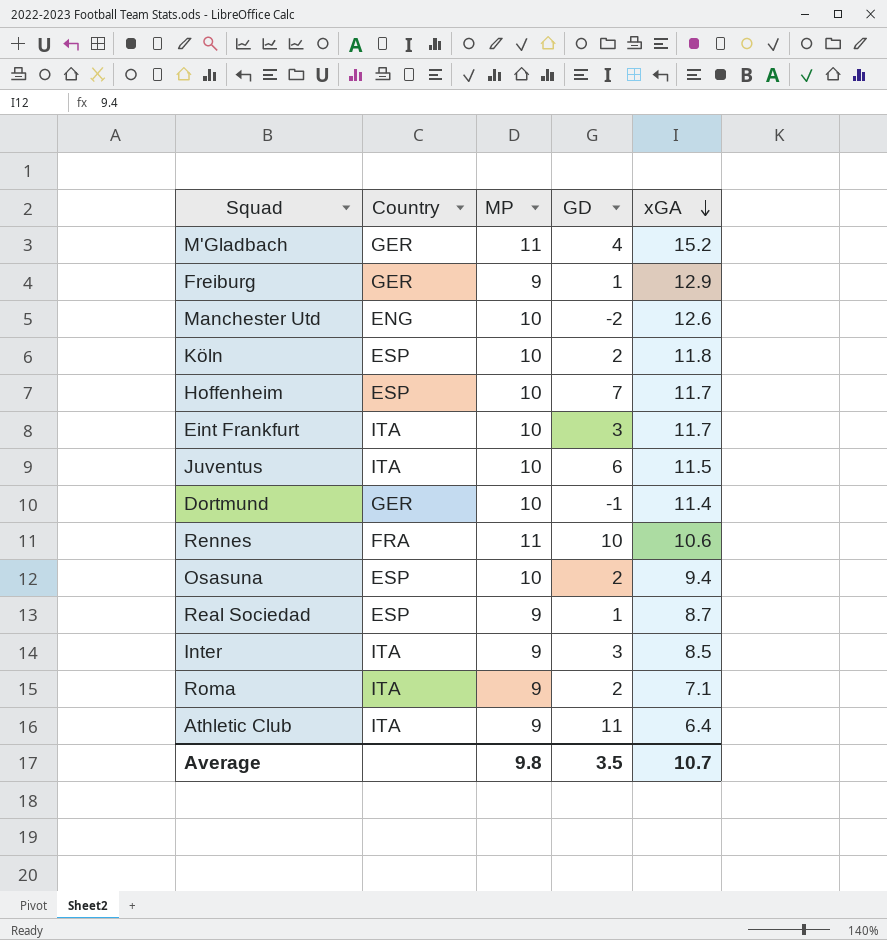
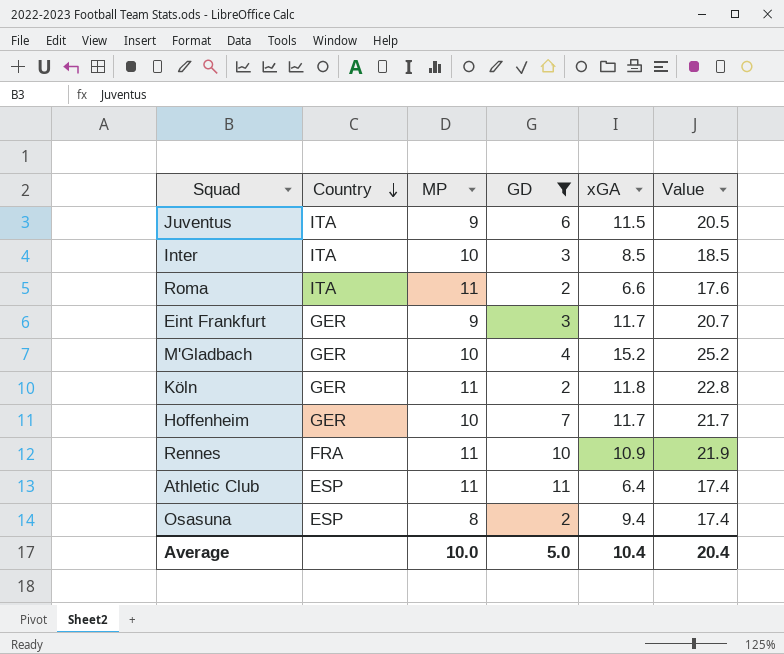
filter: none -> GD >= 2
row order: xGA descending -> Country descending
column Value | formula: none -> [MP] + [xGA]
Juventus | MP: 10 -> 9
Inter | MP: 9 -> 10
Roma | MP: 9 -> 11
Roma | xGA: 7.1 -> 6.6
Eint Frankfurt | Country: ITA -> GER
Eint Frankfurt | MP: 10 -> 9
M'Gladbach | MP: 11 -> 10
Köln | Country: ESP -> GER
Köln | MP: 10 -> 11
Hoffenheim | Country: ESP -> GER
Rennes | xGA: 10.6 -> 10.9
Athletic Club | Country: ITA -> ESP
Athletic Club | MP: 9 -> 11
Osasuna | MP: 10 -> 8
Average | MP: 9.8 -> 10.0
Average | GD: 3.5 -> 5.0
Average | xGA: 10.7 -> 10.4

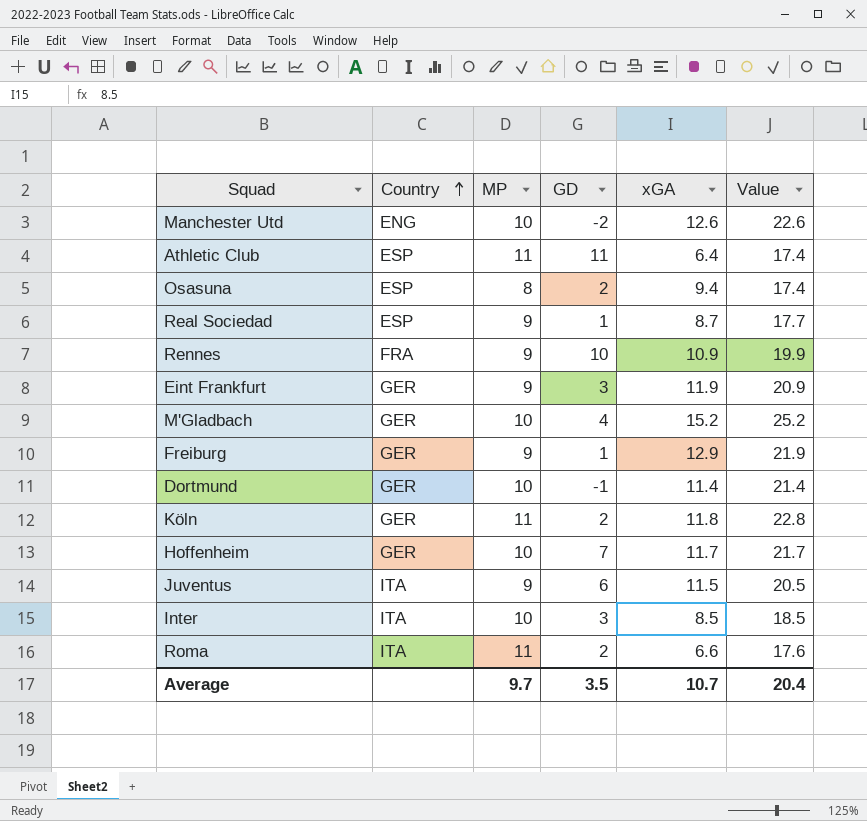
filter: GD >= 2 -> none
row order: Country descending -> Country ascending
Rennes | MP: 11 -> 9
Rennes | Value: 21.9 -> 19.9
Eint Frankfurt | xGA: 11.7 -> 11.9
Eint Frankfurt | Value: 20.7 -> 20.9
Average | MP: 10.0 -> 9.7
Average | GD: 5.0 -> 3.5
Average | xGA: 10.4 -> 10.7

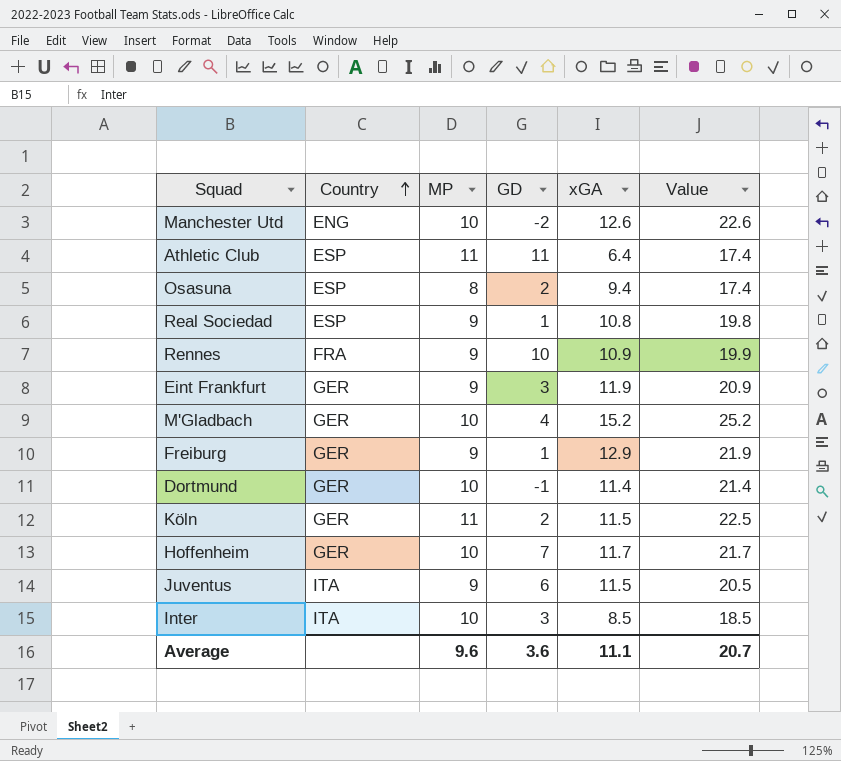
row Roma: ITA | 11 | 2 | 6.6 | 17.6 -> none
Real Sociedad | xGA: 8.7 -> 10.8
Real Sociedad | Value: 17.7 -> 19.8
Köln | xGA: 11.8 -> 11.5
Köln | Value: 22.8 -> 22.5
Average | MP: 9.7 -> 9.6
Average | GD: 3.5 -> 3.6
Average | xGA: 10.7 -> 11.1
Average | Value: 20.4 -> 20.7

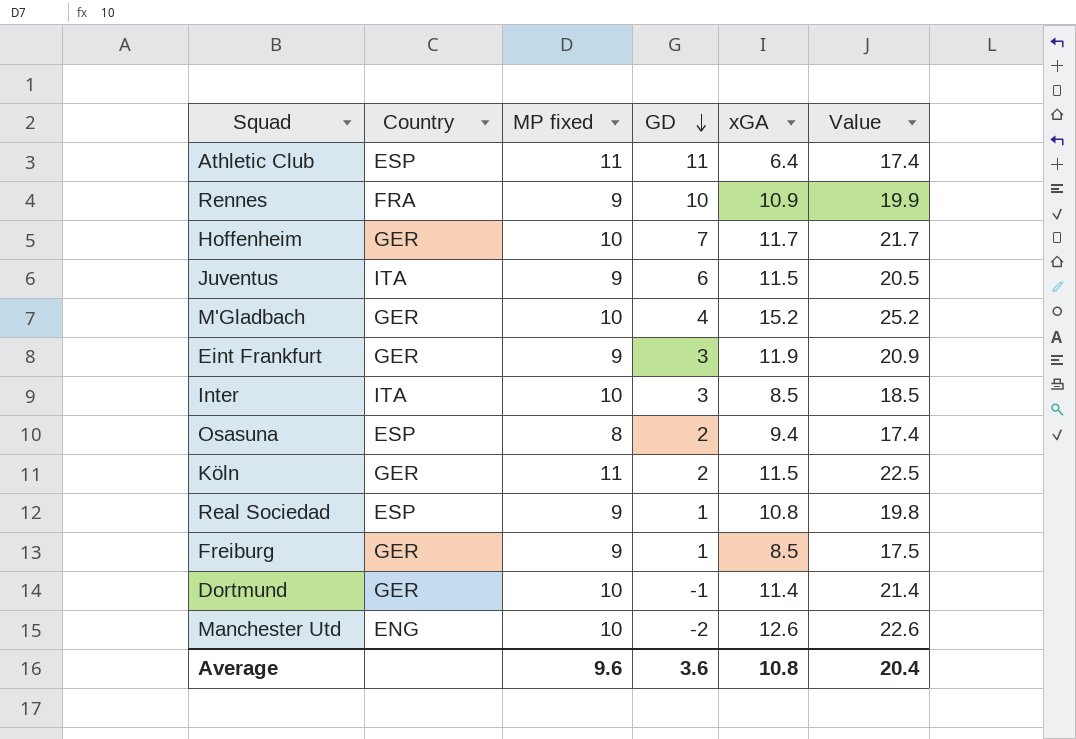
row order: Country ascending -> GD descending
column name: MP -> MP fixed
Freiburg | xGA: 12.9 -> 8.5
Freiburg | Value: 21.9 -> 17.5
Average | xGA: 11.1 -> 10.8
Average | Value: 20.7 -> 20.4

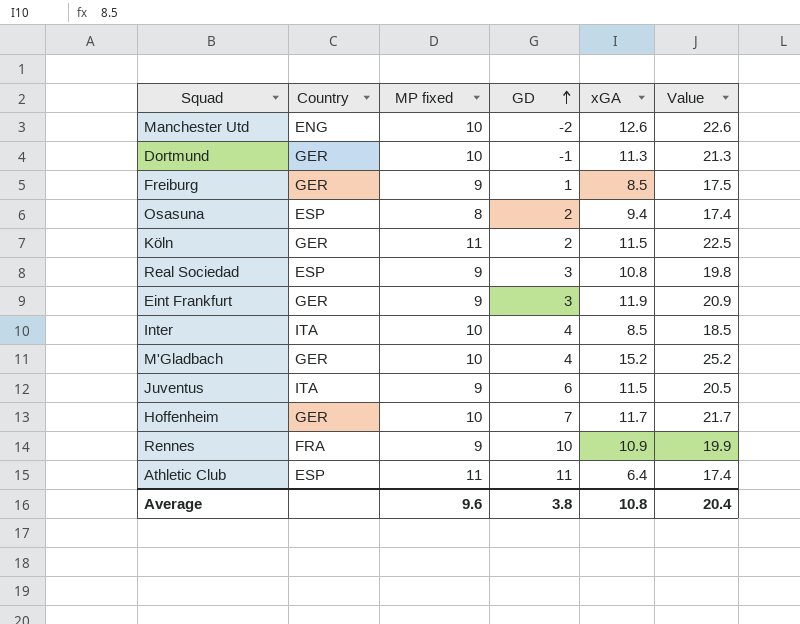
row order: GD descending -> GD ascending
Dortmund | xGA: 11.4 -> 11.3
Dortmund | Value: 21.4 -> 21.3
Real Sociedad | GD: 1 -> 3
Inter | GD: 3 -> 4
Average | GD: 3.6 -> 3.8

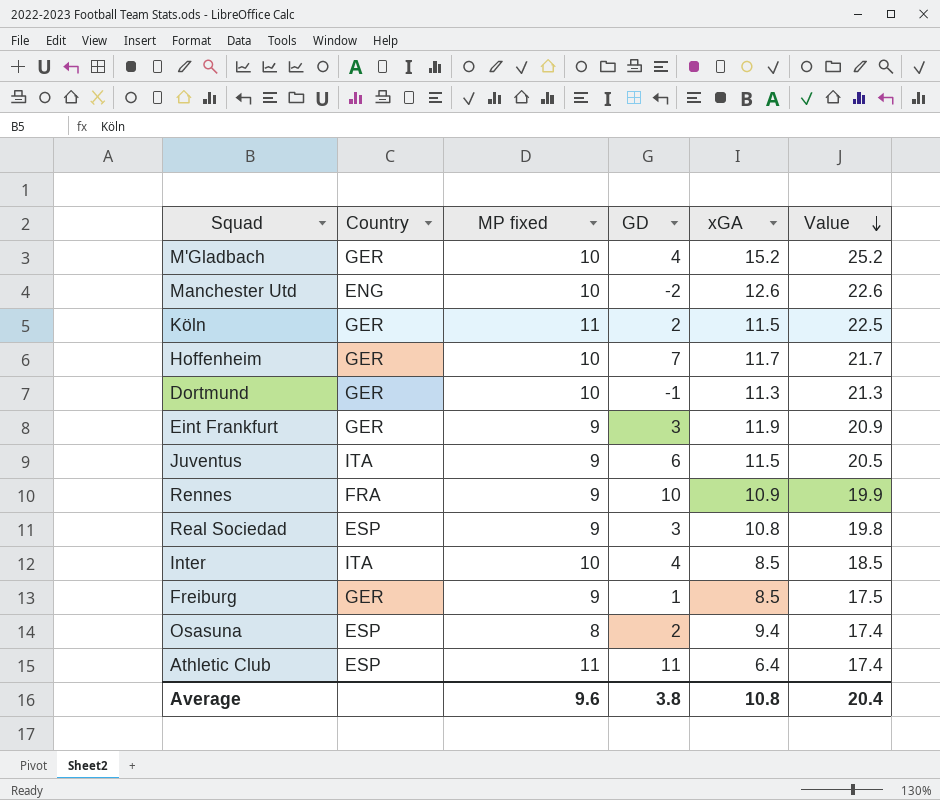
row order: GD ascending -> Value descending

